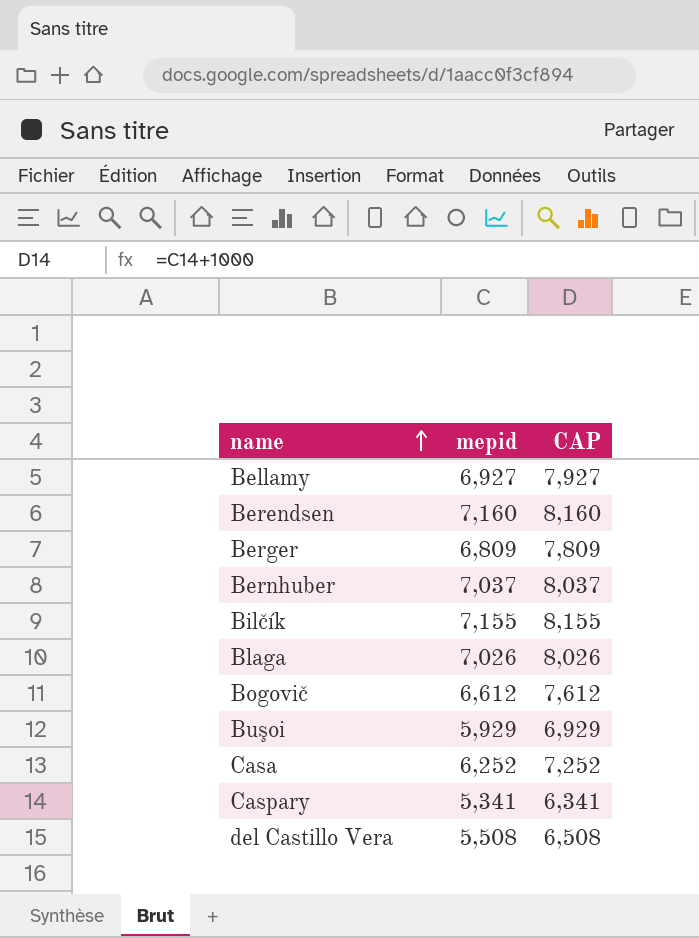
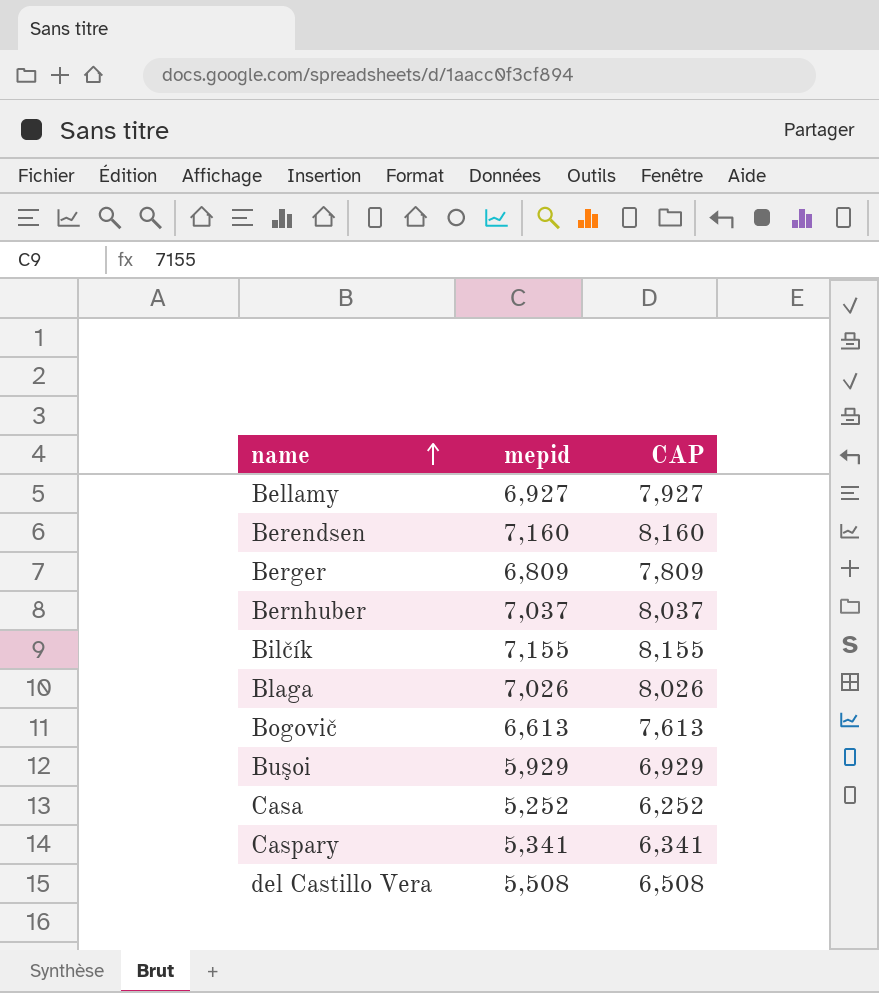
Bogovič | mepid: 6,612 -> 6,613
Bogovič | CAP: 7,612 -> 7,613
Casa | mepid: 6,252 -> 5,252
Casa | CAP: 7,252 -> 6,252

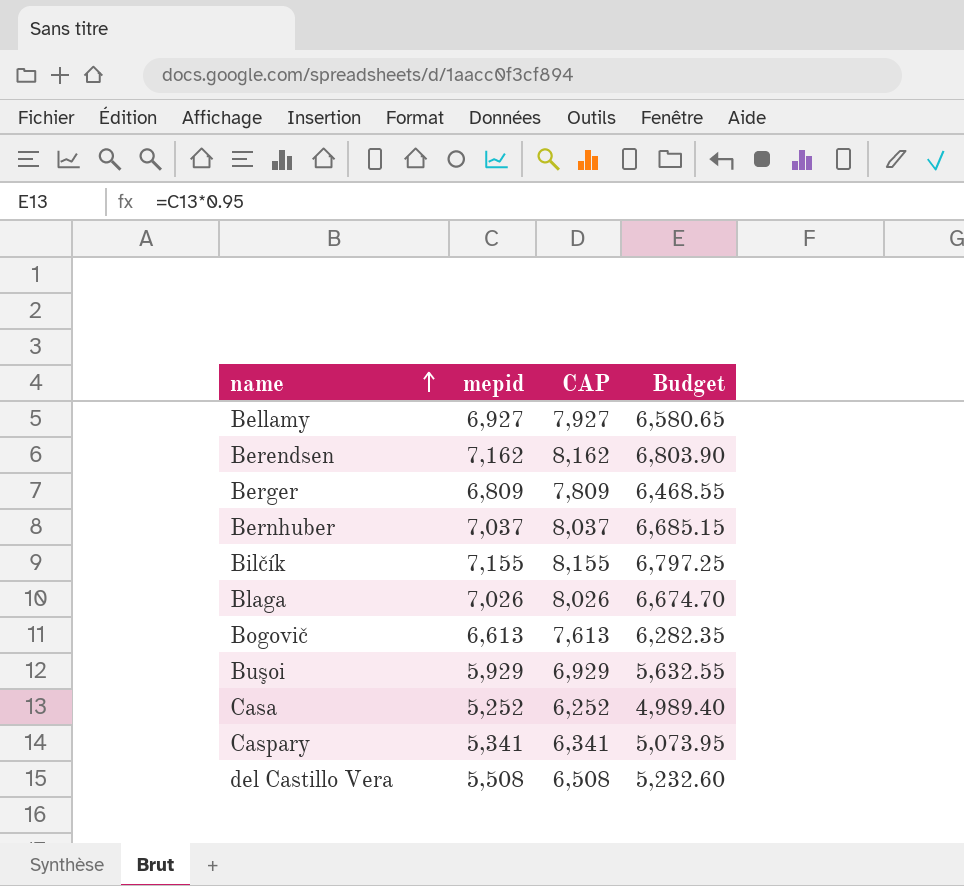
column Budget | formula: none -> [mepid] * 0.95
Berendsen | mepid: 7,160 -> 7,162
Berendsen | CAP: 8,160 -> 8,162

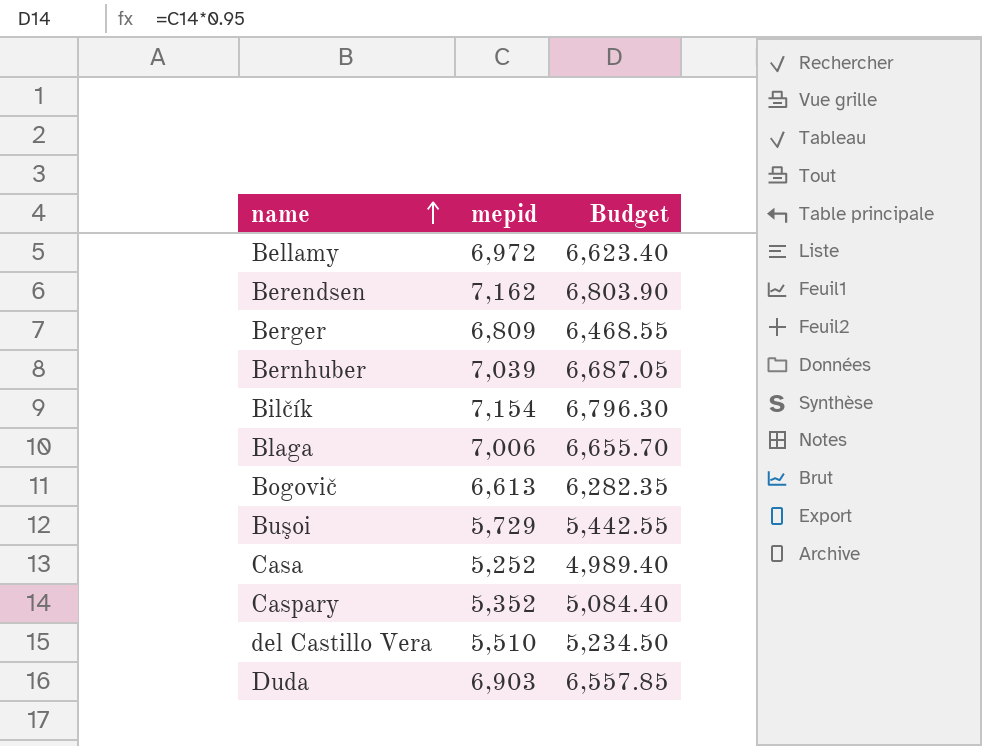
column CAP | formula: [mepid] + 1000 -> none
Bellamy | mepid: 6,927 -> 6,972
Bellamy | Budget: 6,580.65 -> 6,623.40
Bernhuber | mepid: 7,037 -> 7,039
Bernhuber | Budget: 6,685.15 -> 6,687.05
Bilčík | mepid: 7,155 -> 7,154
Bilčík | Budget: 6,797.25 -> 6,796.30
Blaga | mepid: 7,026 -> 7,006
Blaga | Budget: 6,674.70 -> 6,655.70
Buşoi | mepid: 5,929 -> 5,729
Buşoi | Budget: 5,632.55 -> 5,442.55
Caspary | mepid: 5,341 -> 5,352
Caspary | Budget: 5,073.95 -> 5,084.40
del Castillo Vera | mepid: 5,508 -> 5,510
del Castillo Vera | Budget: 5,232.60 -> 5,234.50
row Duda: none -> 6,903 | 6,557.85

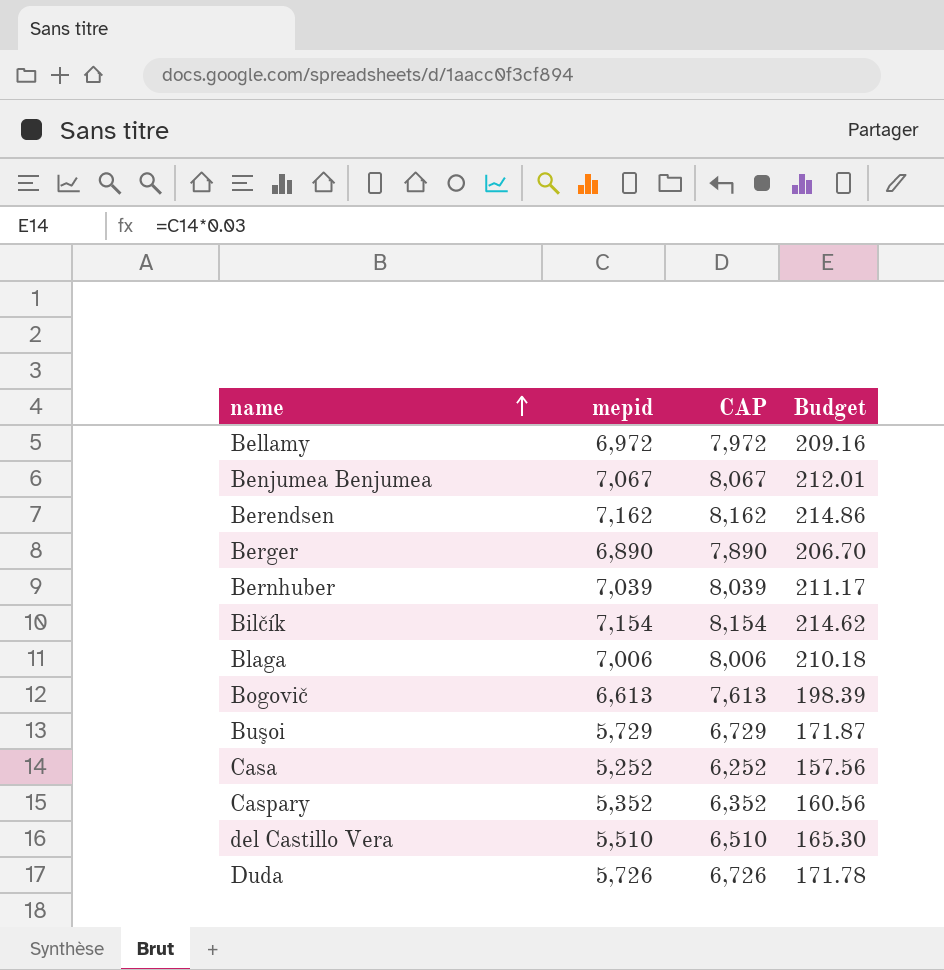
column CAP | formula: none -> [mepid] + 1000
column Budget | formula: [mepid] * 0.95 -> [mepid] * 0.03
row Benjumea Benjumea: none -> 7,067 | 8,067 | 212.01
Berger | mepid: 6,809 -> 6,890
Duda | mepid: 6,903 -> 5,726

